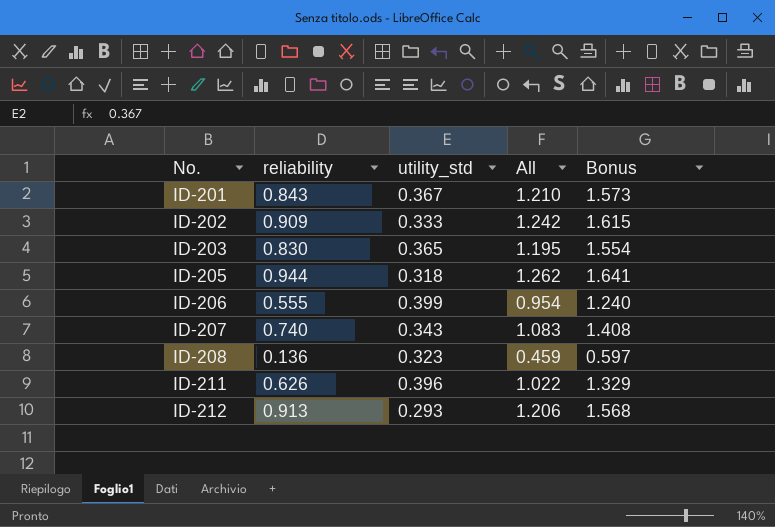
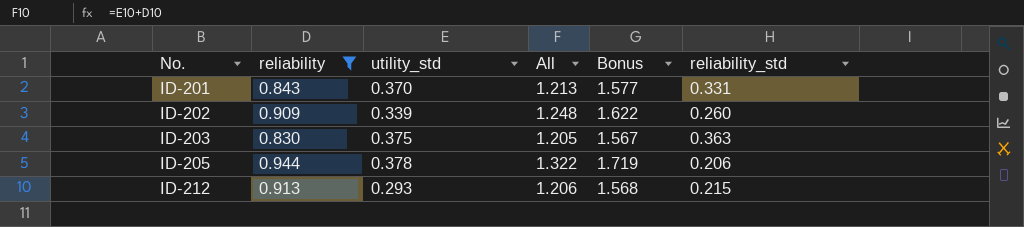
filter: none -> reliability >= 0.830
column reliability_std | position: none -> 6
ID-201 | utility_std: 0.367 -> 0.370
ID-201 | All: 1.210 -> 1.213
ID-201 | Bonus: 1.573 -> 1.577
ID-202 | utility_std: 0.333 -> 0.339
ID-202 | All: 1.242 -> 1.248
ID-202 | Bonus: 1.615 -> 1.622
ID-203 | utility_std: 0.365 -> 0.375
ID-203 | All: 1.195 -> 1.205
ID-203 | Bonus: 1.554 -> 1.567
ID-205 | utility_std: 0.318 -> 0.378
ID-205 | All: 1.262 -> 1.322
ID-205 | Bonus: 1.641 -> 1.719

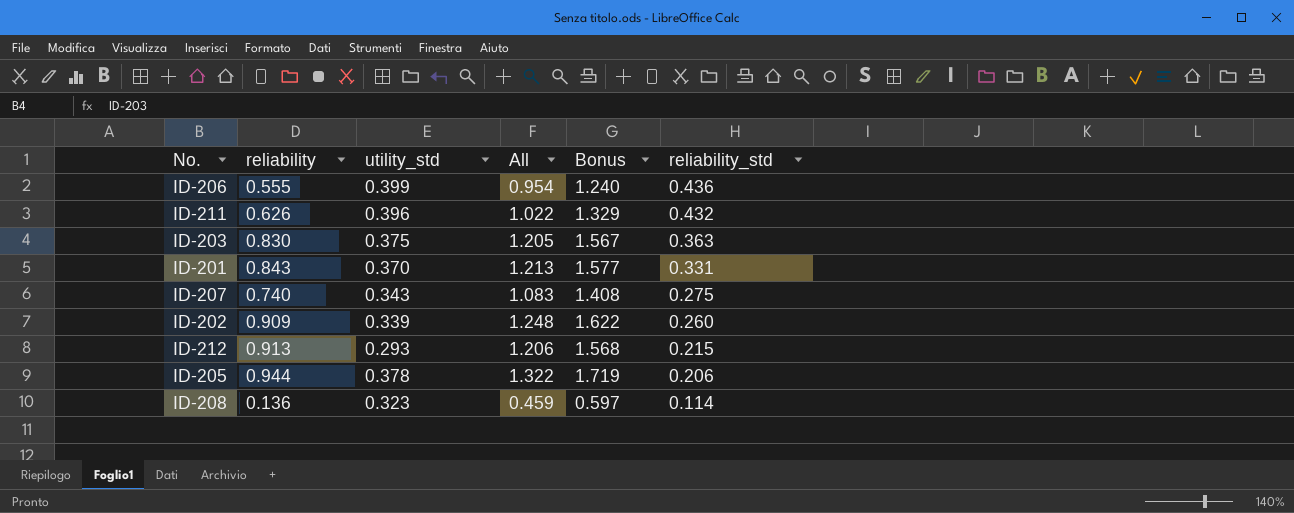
filter: reliability >= 0.830 -> none
row order: No. ascending -> reliability_std descending

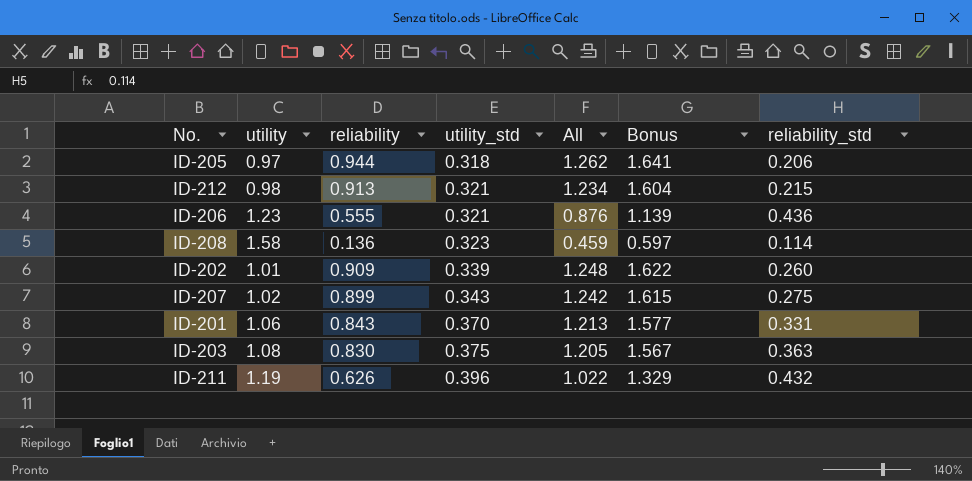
row order: reliability_std descending -> utility_std ascending
column utility | position: none -> 2
ID-205 | utility_std: 0.378 -> 0.318
ID-205 | All: 1.322 -> 1.262
ID-205 | Bonus: 1.719 -> 1.641
ID-212 | utility_std: 0.293 -> 0.321
ID-212 | All: 1.206 -> 1.234
ID-212 | Bonus: 1.568 -> 1.604
ID-206 | utility_std: 0.399 -> 0.321
ID-206 | All: 0.954 -> 0.876
ID-206 | Bonus: 1.240 -> 1.139
ID-207 | reliability: 0.740 -> 0.899
ID-207 | All: 1.083 -> 1.242
ID-207 | Bonus: 1.408 -> 1.615

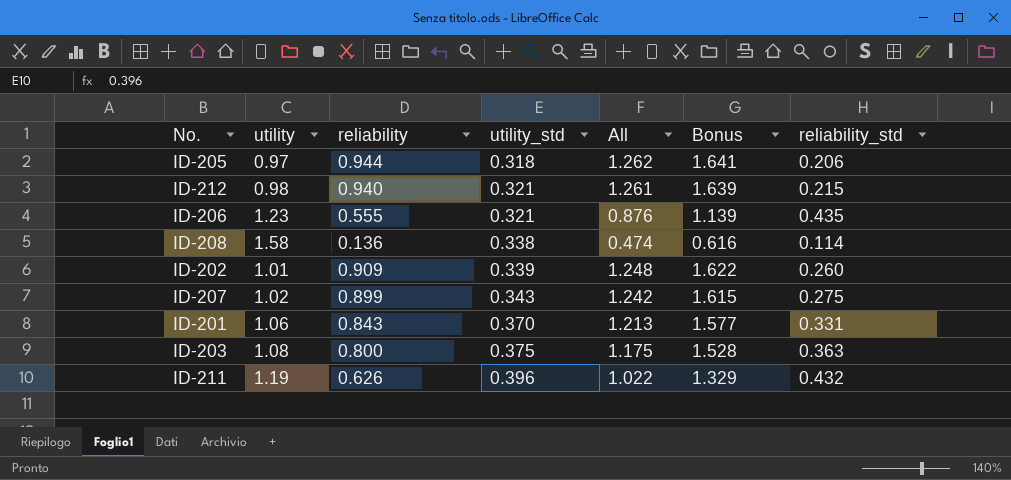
ID-212 | reliability: 0.913 -> 0.940
ID-212 | All: 1.234 -> 1.261
ID-212 | Bonus: 1.604 -> 1.639
ID-206 | reliability_std: 0.436 -> 0.435
ID-208 | utility_std: 0.323 -> 0.338
ID-208 | All: 0.459 -> 0.474
ID-208 | Bonus: 0.597 -> 0.616
ID-203 | reliability: 0.830 -> 0.800
ID-203 | All: 1.205 -> 1.175
ID-203 | Bonus: 1.567 -> 1.528

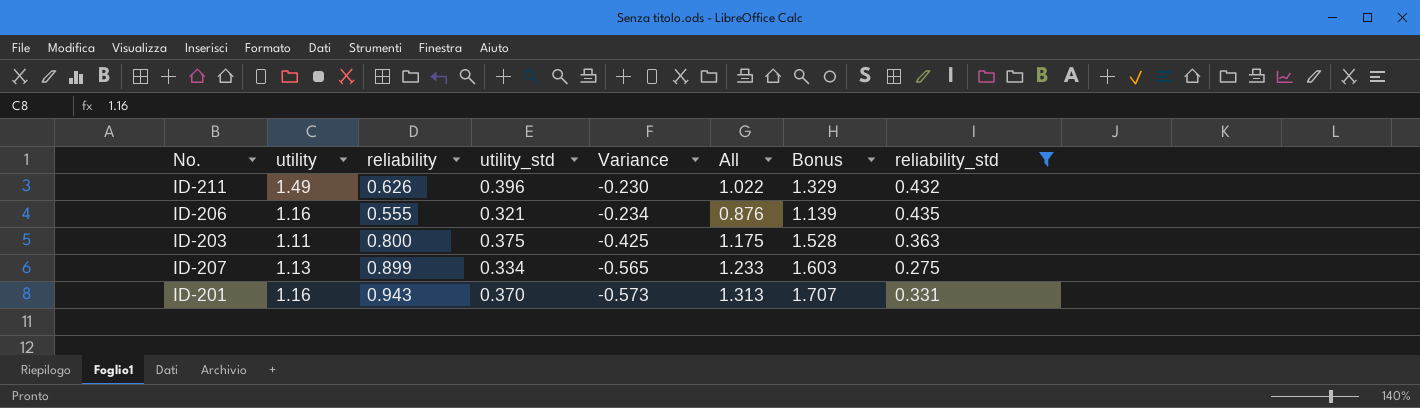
filter: none -> reliability_std >= 0.275
row order: utility_std ascending -> Variance descending
column Variance | formula: none -> [utility_std] - [reliability]
ID-211 | utility: 1.19 -> 1.49
ID-206 | utility: 1.23 -> 1.16
ID-203 | utility: 1.08 -> 1.11
ID-207 | utility: 1.02 -> 1.13
ID-207 | utility_std: 0.343 -> 0.334
ID-207 | All: 1.242 -> 1.233
ID-207 | Bonus: 1.615 -> 1.603
ID-201 | utility: 1.06 -> 1.16
ID-201 | reliability: 0.843 -> 0.943
ID-201 | All: 1.213 -> 1.313
ID-201 | Bonus: 1.577 -> 1.707

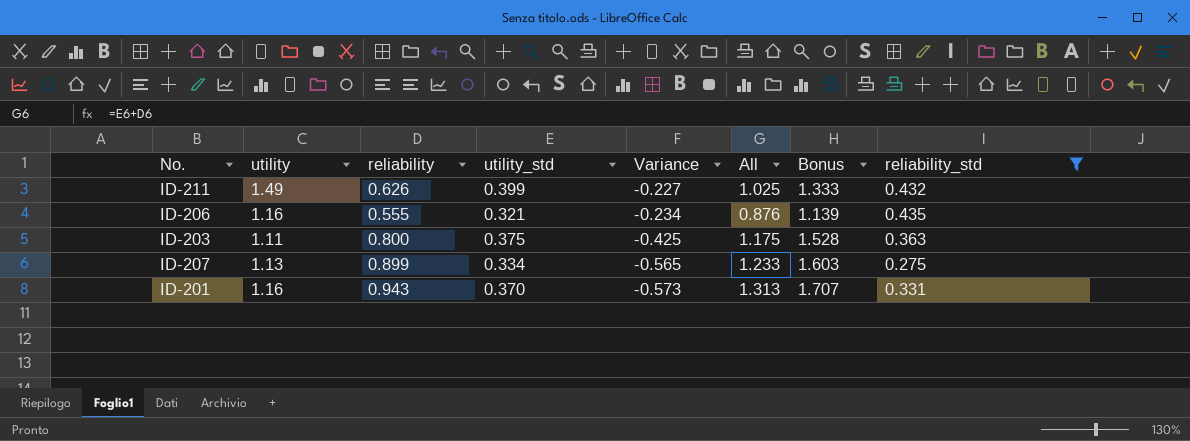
ID-211 | utility_std: 0.396 -> 0.399
ID-211 | Variance: -0.230 -> -0.227
ID-211 | All: 1.022 -> 1.025
ID-211 | Bonus: 1.329 -> 1.333

